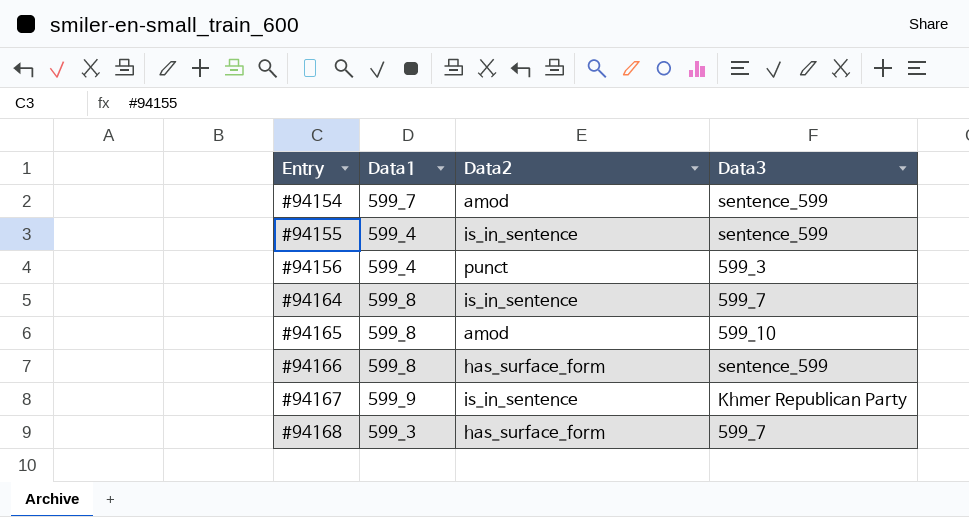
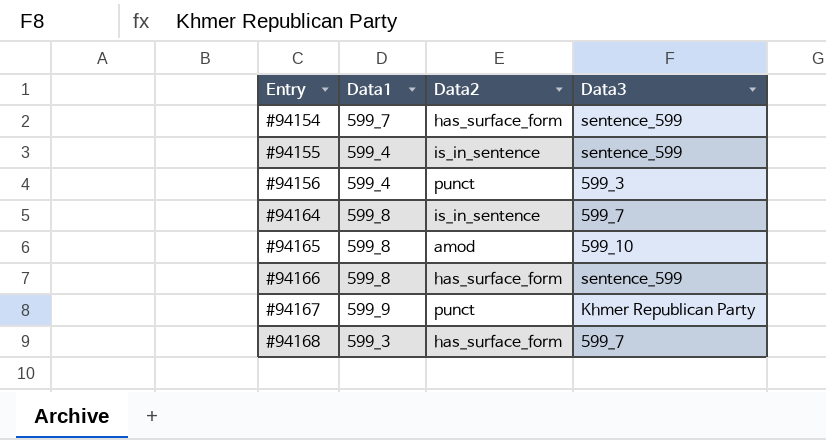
#94154 | Data2: amod -> has_surface_form
#94167 | Data2: is_in_sentence -> punct

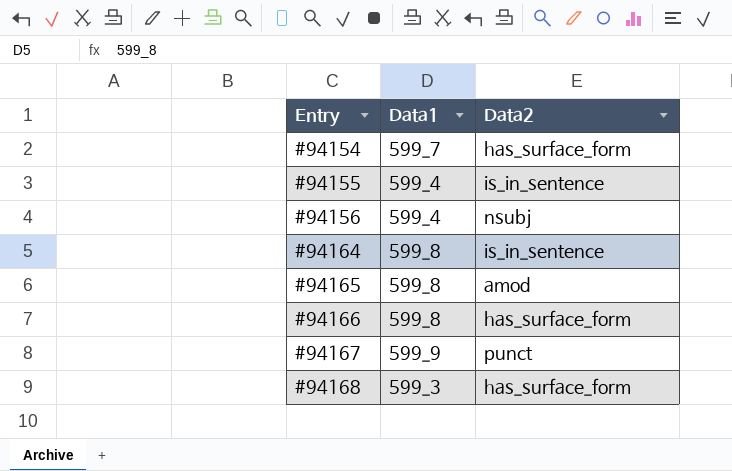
column Data3 | position: 4 -> none
#94156 | Data2: punct -> nsubj

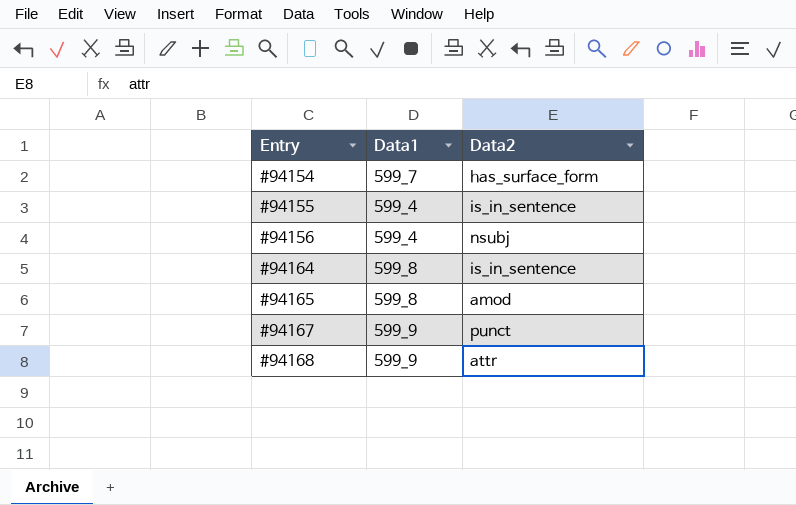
row #94166: 599_8 | has_surface_form -> none
#94168 | Data1: 599_3 -> 599_9
#94168 | Data2: has_surface_form -> attr

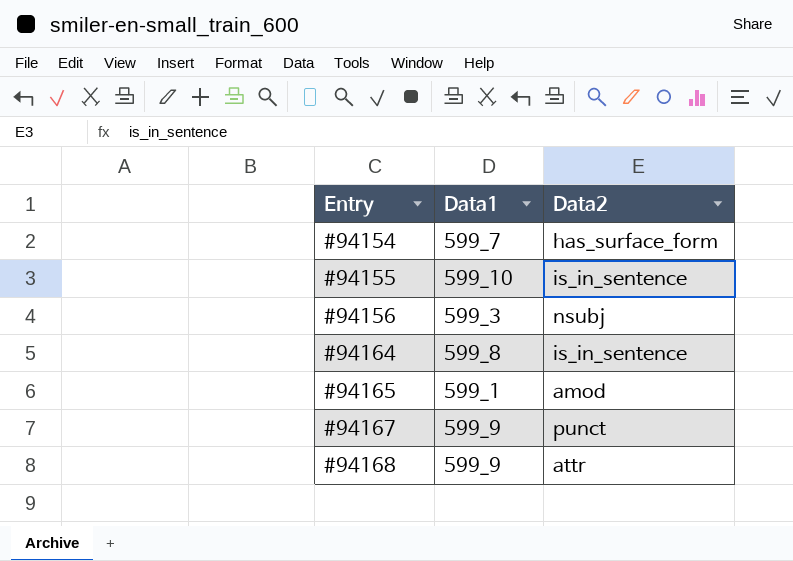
#94155 | Data1: 599_4 -> 599_10
#94156 | Data1: 599_4 -> 599_3
#94165 | Data1: 599_8 -> 599_1

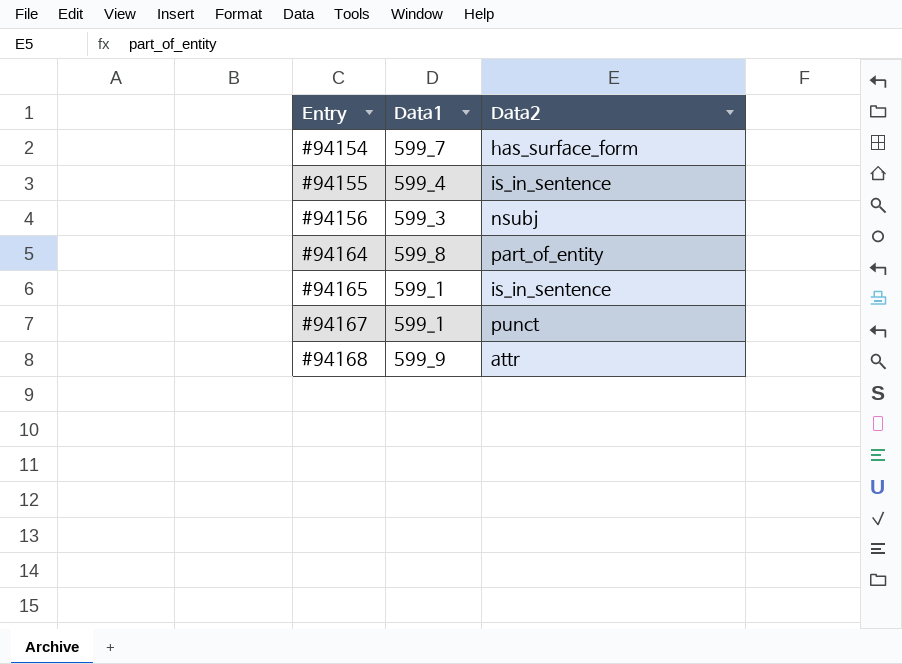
#94155 | Data1: 599_10 -> 599_4
#94164 | Data2: is_in_sentence -> part_of_entity
#94165 | Data2: amod -> is_in_sentence
#94167 | Data1: 599_9 -> 599_1

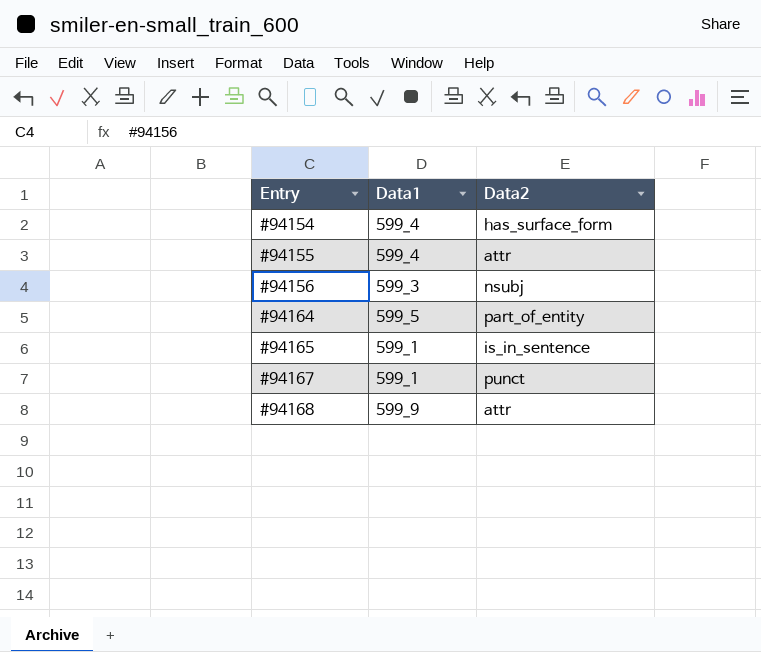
#94154 | Data1: 599_7 -> 599_4
#94155 | Data2: is_in_sentence -> attr
#94164 | Data1: 599_8 -> 599_5

